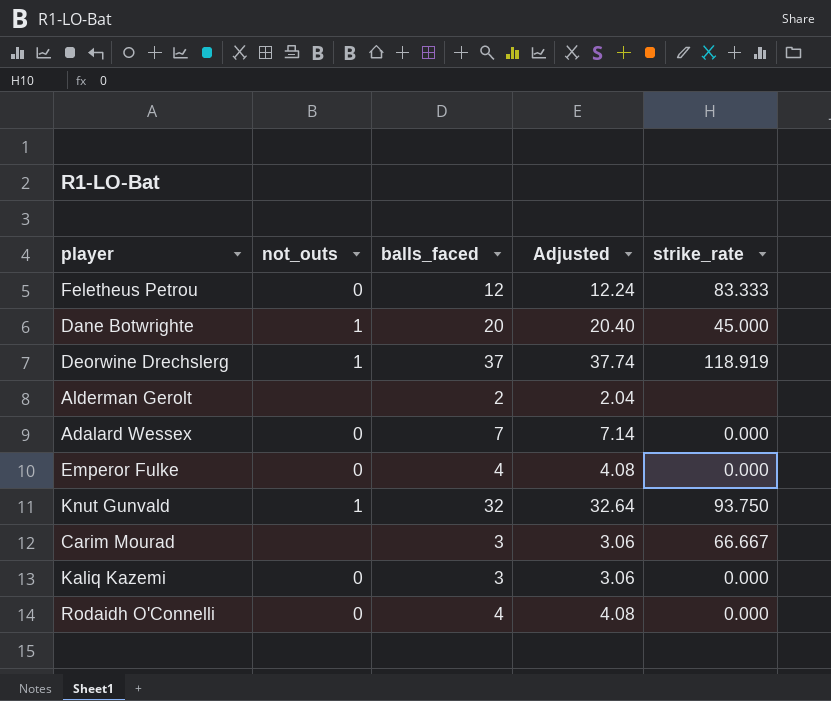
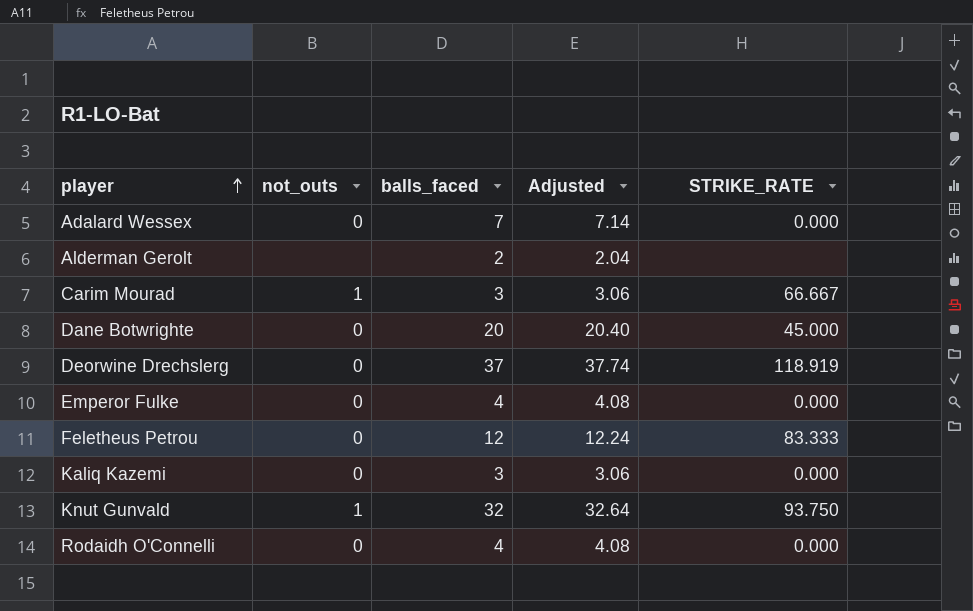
row order: none -> player ascending
column name: strike_rate -> STRIKE_RATE
Carim Mourad | not_outs: none -> 1
Dane Botwrighte | not_outs: 1 -> 0
Deorwine Drechslerg | not_outs: 1 -> 0

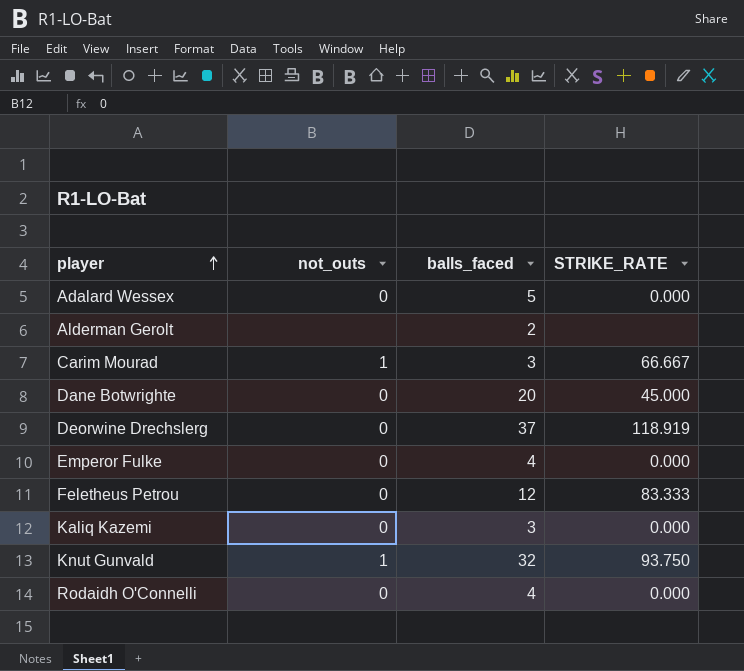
column Adjusted | formula: [balls_faced] * 1.02 -> none
Adalard Wessex | balls_faced: 7 -> 5

